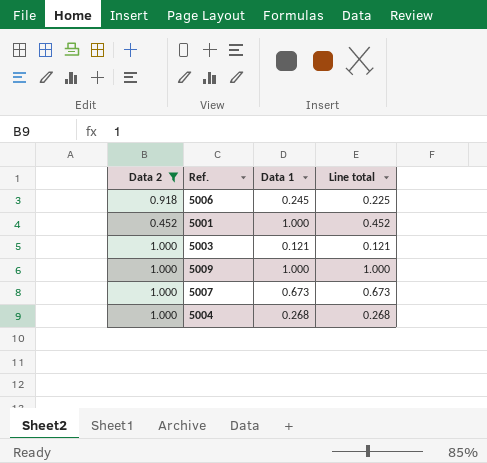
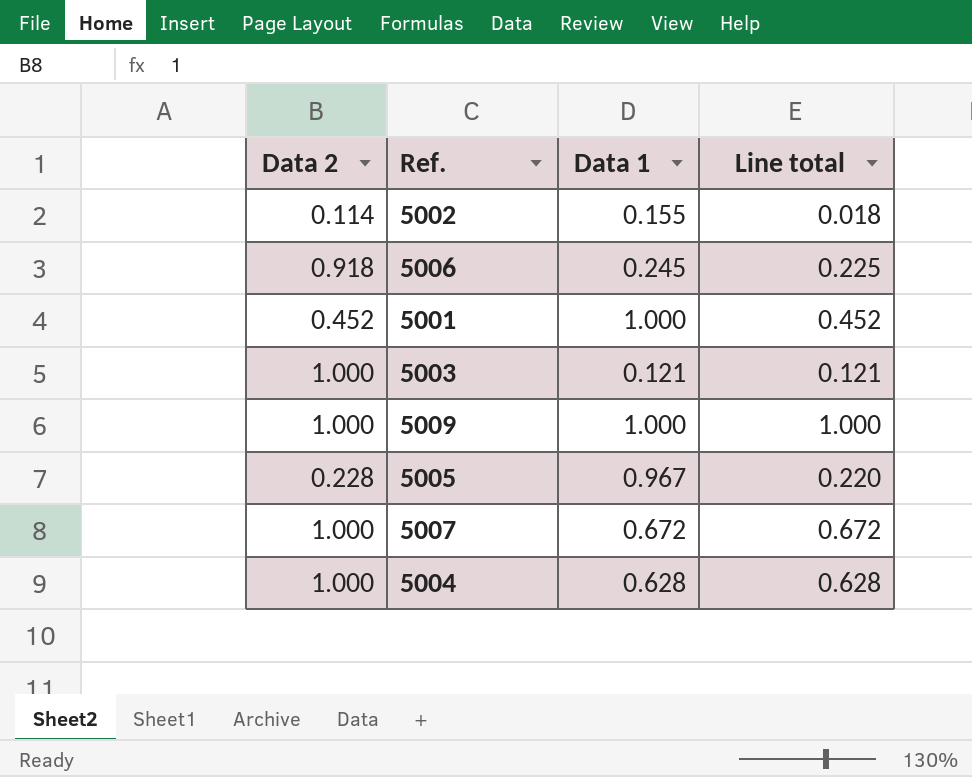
filter: Data 2 >= 0.452 -> none
5007 | Data 1: 0.673 -> 0.672
5007 | Line total: 0.673 -> 0.672
5004 | Data 1: 0.268 -> 0.628
5004 | Line total: 0.268 -> 0.628

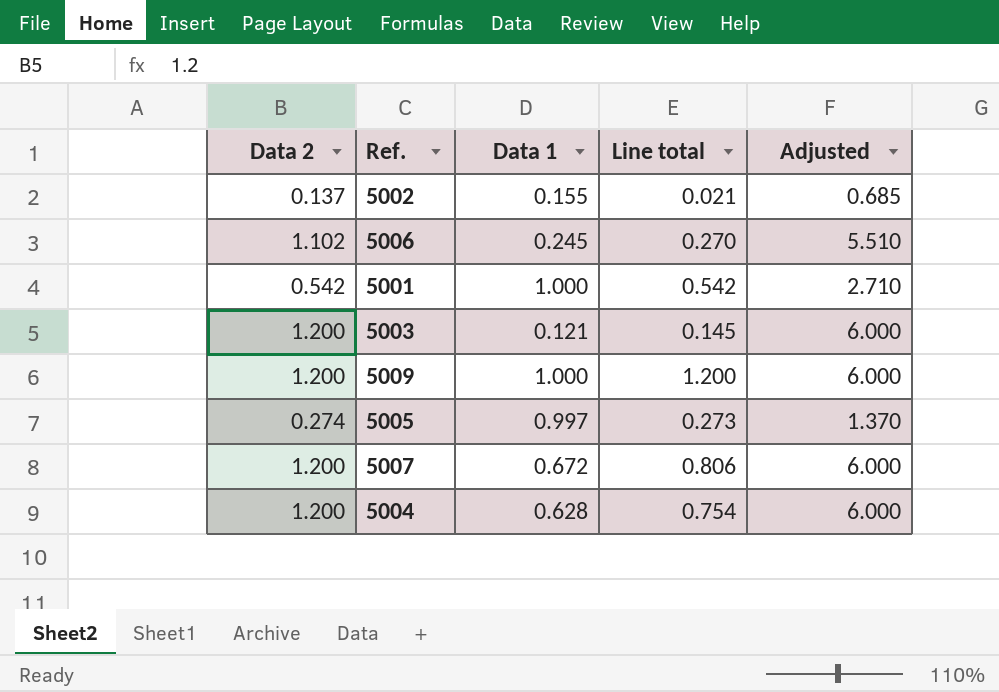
column Adjusted | formula: none -> [Data 2] * 5
5002 | Data 2: 0.114 -> 0.137
5002 | Line total: 0.018 -> 0.021
5006 | Data 2: 0.918 -> 1.102
5006 | Line total: 0.225 -> 0.270
5001 | Data 2: 0.452 -> 0.542
5001 | Line total: 0.452 -> 0.542
5003 | Data 2: 1.000 -> 1.200
5003 | Line total: 0.121 -> 0.145
5009 | Data 2: 1.000 -> 1.200
5009 | Line total: 1.000 -> 1.200
5005 | Data 2: 0.228 -> 0.274
5005 | Data 1: 0.967 -> 0.997
5005 | Line total: 0.220 -> 0.273
5007 | Data 2: 1.000 -> 1.200
5007 | Line total: 0.672 -> 0.806
5004 | Data 2: 1.000 -> 1.200
5004 | Line total: 0.628 -> 0.754

